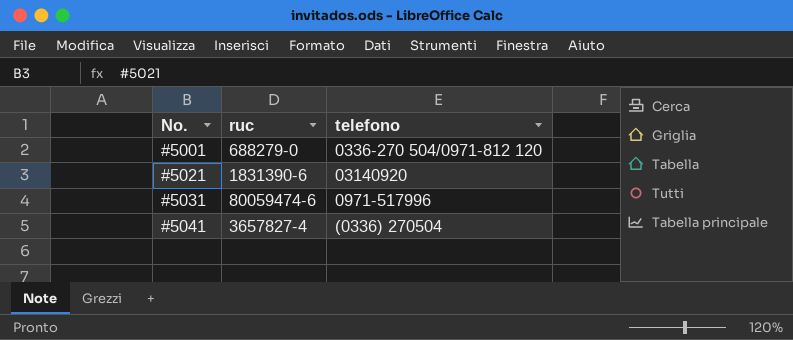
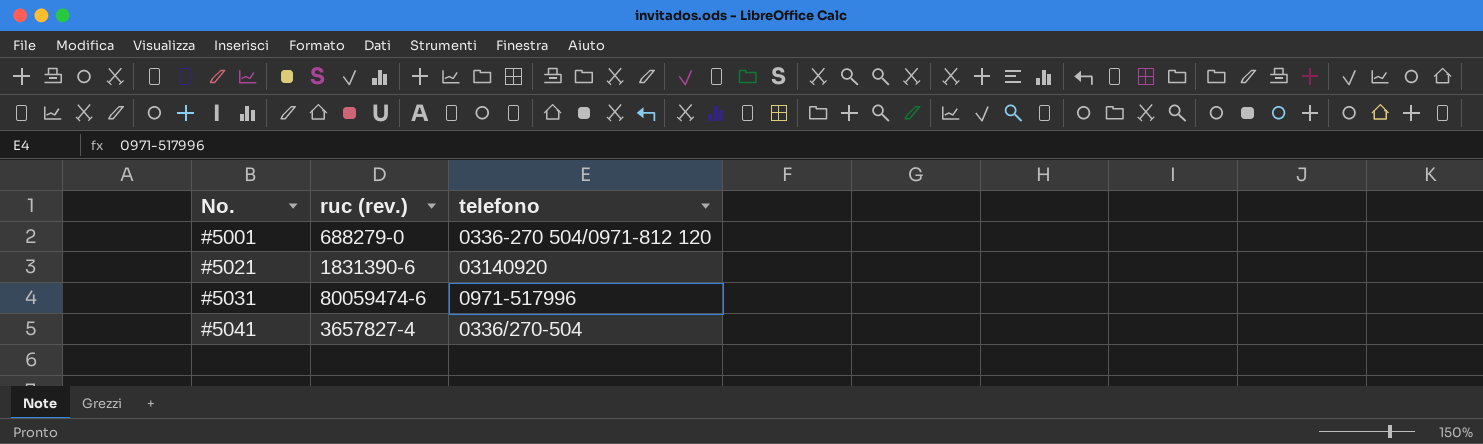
column name: ruc -> ruc (rev.)
#5041 | telefono: (0336) 270504 -> 0336/270-504

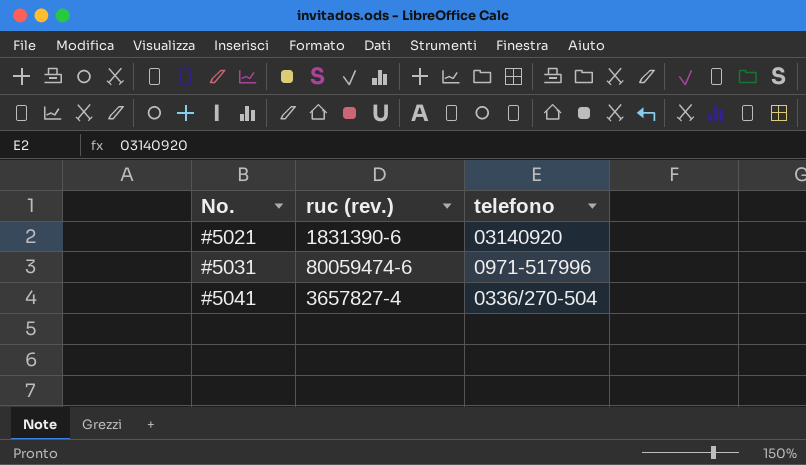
row #5001: 688279-0 | 0336-270 504/0971-812 120 -> none

